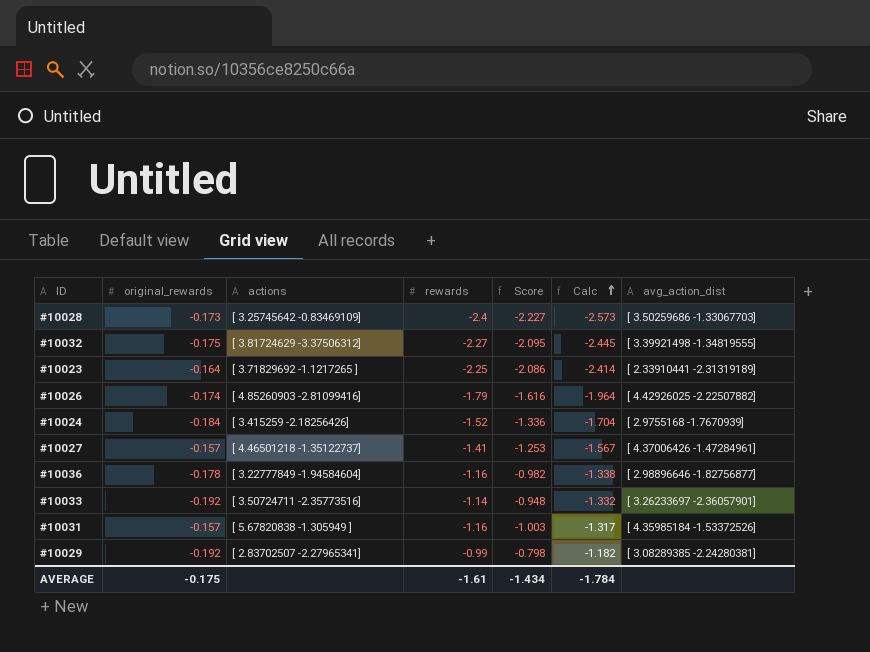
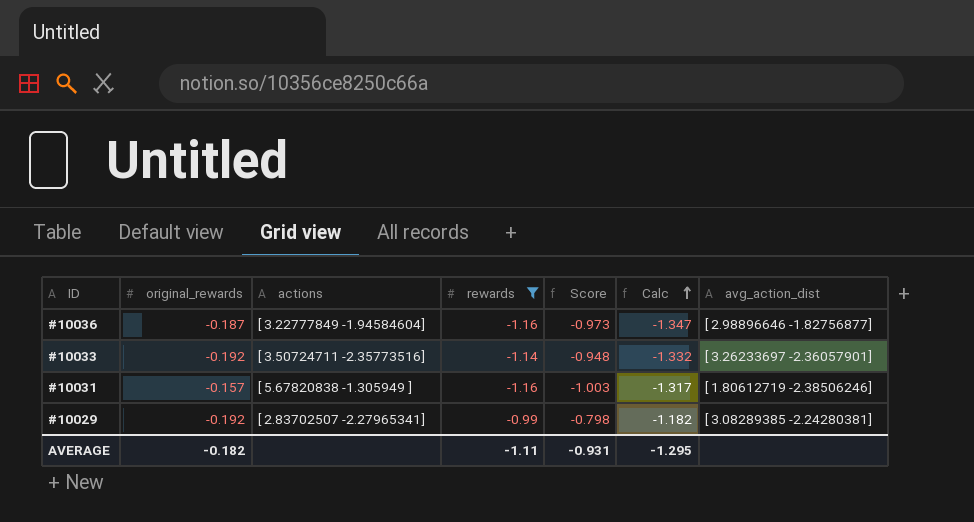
filter: none -> rewards >= -1.16
#10036 | original_rewards: -0.178 -> -0.187
#10036 | Score: -0.982 -> -0.973
#10036 | Calc: -1.338 -> -1.347
#10031 | avg_action_dist: [ 4.35985184 -1.53372526] -> [ 1.80612719 -2.38506246]
AVERAGE | original_rewards: -0.175 -> -0.182
AVERAGE | rewards: -1.61 -> -1.11
AVERAGE | Score: -1.434 -> -0.931
AVERAGE | Calc: -1.784 -> -1.295

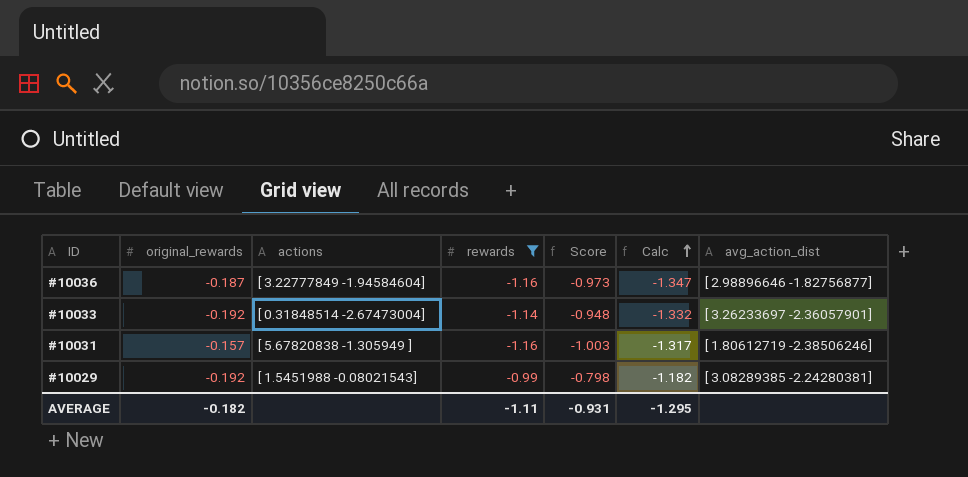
#10033 | actions: [ 3.50724711 -2.35773516] -> [ 0.31848514 -2.67473004]
#10029 | actions: [ 2.83702507 -2.27965341] -> [ 1.5451988 -0.08021543]

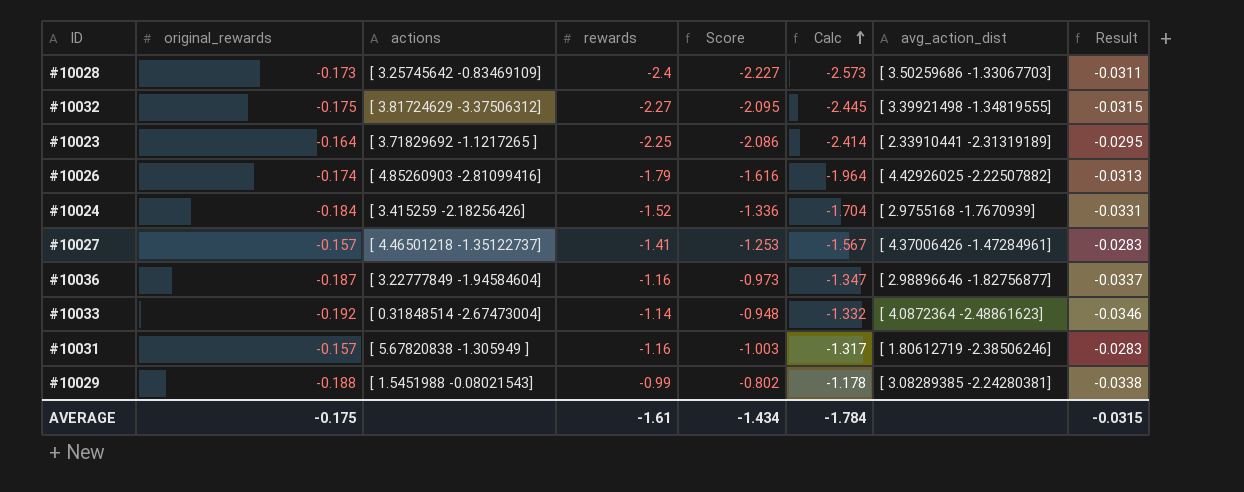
filter: rewards >= -1.16 -> none
column Result | formula: none -> [original_rewards] * 0.18
#10033 | avg_action_dist: [ 3.26233697 -2.36057901] -> [ 4.0872364 -2.48861623]
#10029 | original_rewards: -0.192 -> -0.188
#10029 | Score: -0.798 -> -0.802
#10029 | Calc: -1.182 -> -1.178
AVERAGE | original_rewards: -0.182 -> -0.175
AVERAGE | rewards: -1.11 -> -1.61
AVERAGE | Score: -0.931 -> -1.434
AVERAGE | Calc: -1.295 -> -1.784

